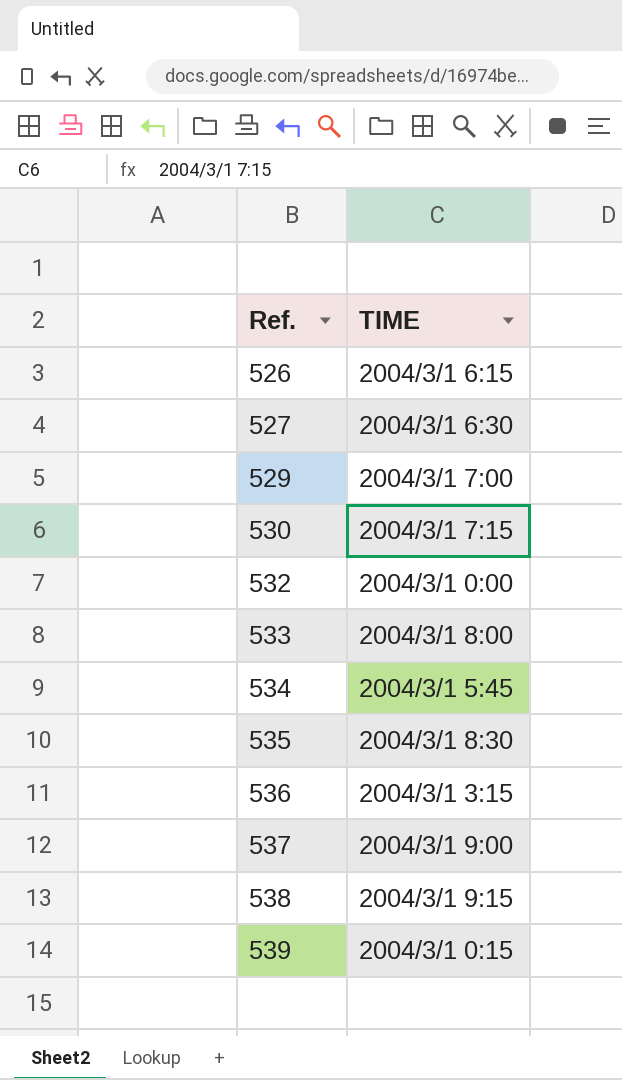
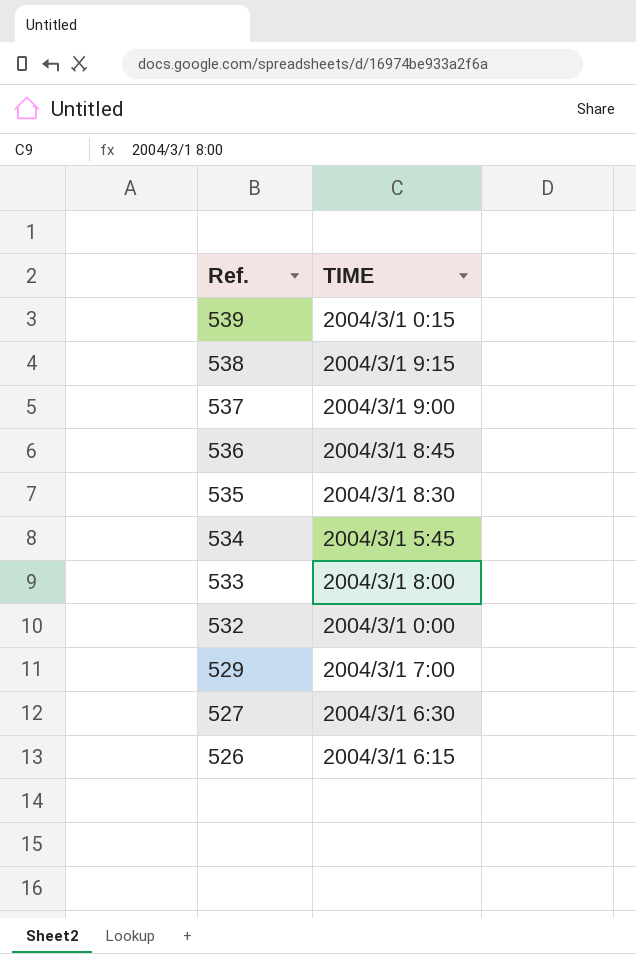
row order: Ref. ascending -> Ref. descending
row 530: 2004/3/1 7:15 -> none
536 | TIME: 2004/3/1 3:15 -> 2004/3/1 8:45

